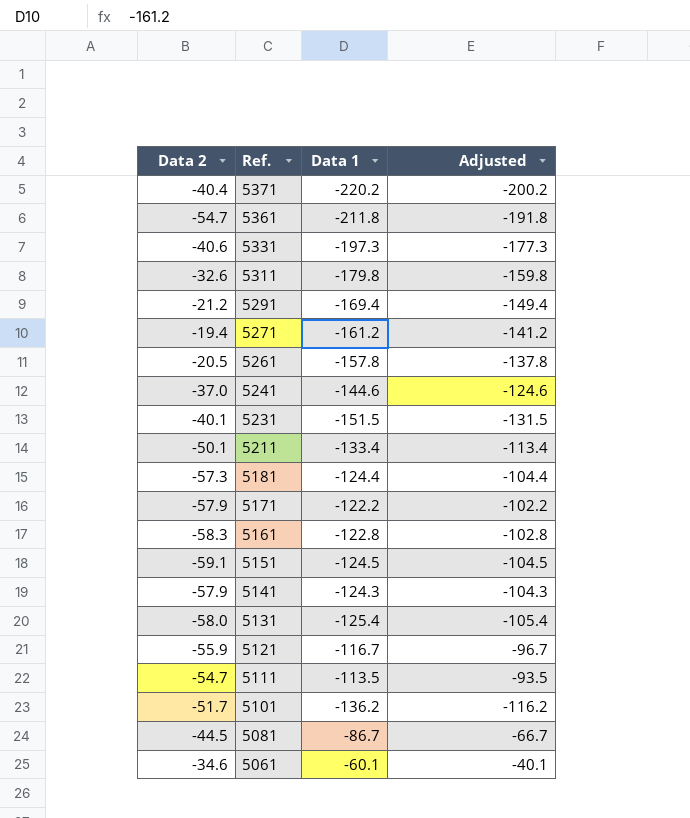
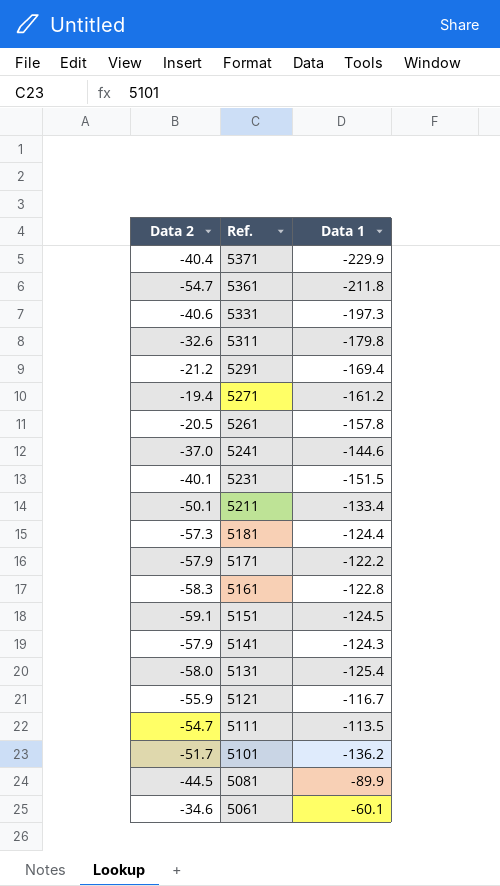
column Adjusted | formula: [Data 1] + 20 -> none
5371 | Data 1: -220.2 -> -229.9
5081 | Data 1: -86.7 -> -89.9

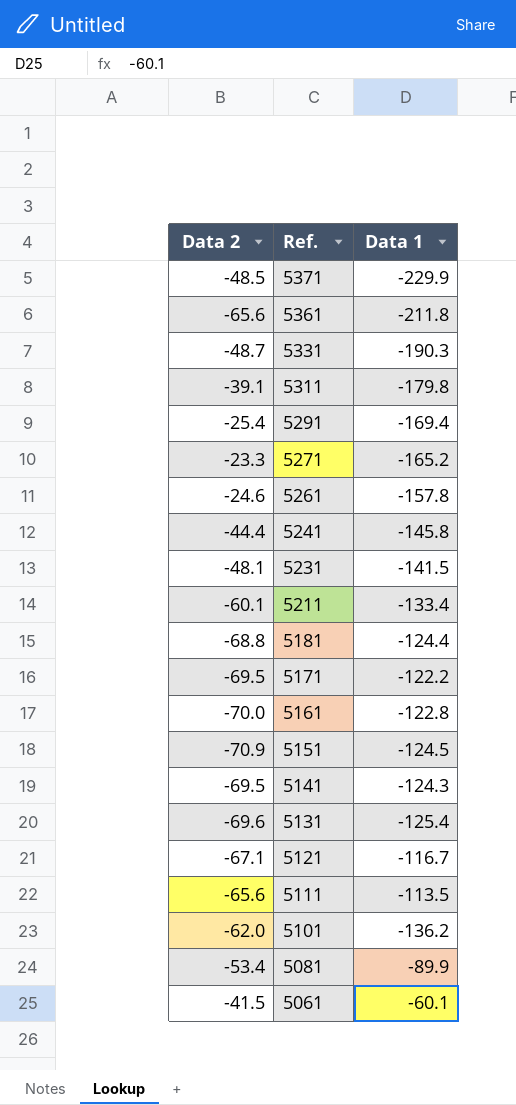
5371 | Data 2: -40.4 -> -48.5
5361 | Data 2: -54.7 -> -65.6
5331 | Data 2: -40.6 -> -48.7
5331 | Data 1: -197.3 -> -190.3
5311 | Data 2: -32.6 -> -39.1
5291 | Data 2: -21.2 -> -25.4
5271 | Data 2: -19.4 -> -23.3
5271 | Data 1: -161.2 -> -165.2
5261 | Data 2: -20.5 -> -24.6
5241 | Data 2: -37.0 -> -44.4
5241 | Data 1: -144.6 -> -145.8
5231 | Data 2: -40.1 -> -48.1
5231 | Data 1: -151.5 -> -141.5
5211 | Data 2: -50.1 -> -60.1
5181 | Data 2: -57.3 -> -68.8
5171 | Data 2: -57.9 -> -69.5
5161 | Data 2: -58.3 -> -70.0
5151 | Data 2: -59.1 -> -70.9
5141 | Data 2: -57.9 -> -69.5
5131 | Data 2: -58.0 -> -69.6
5121 | Data 2: -55.9 -> -67.1
5111 | Data 2: -54.7 -> -65.6
5101 | Data 2: -51.7 -> -62.0
5081 | Data 2: -44.5 -> -53.4
5061 | Data 2: -34.6 -> -41.5

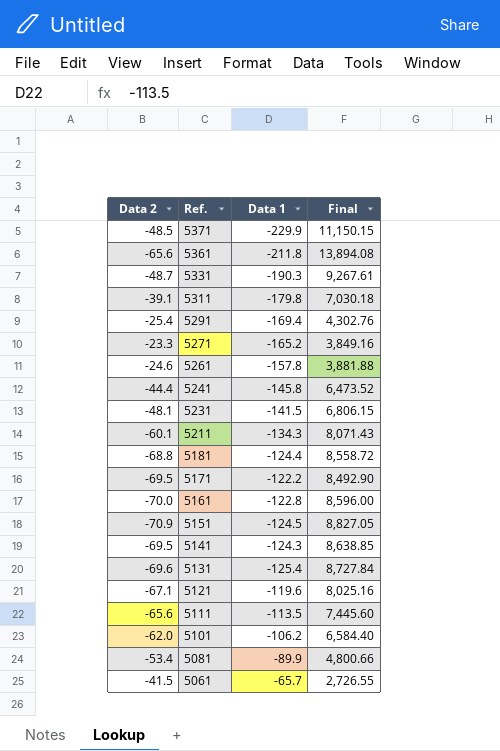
column Final | formula: none -> [Data 2] * [Data 1]
5211 | Data 1: -133.4 -> -134.3
5121 | Data 1: -116.7 -> -119.6
5101 | Data 1: -136.2 -> -106.2
5061 | Data 1: -60.1 -> -65.7

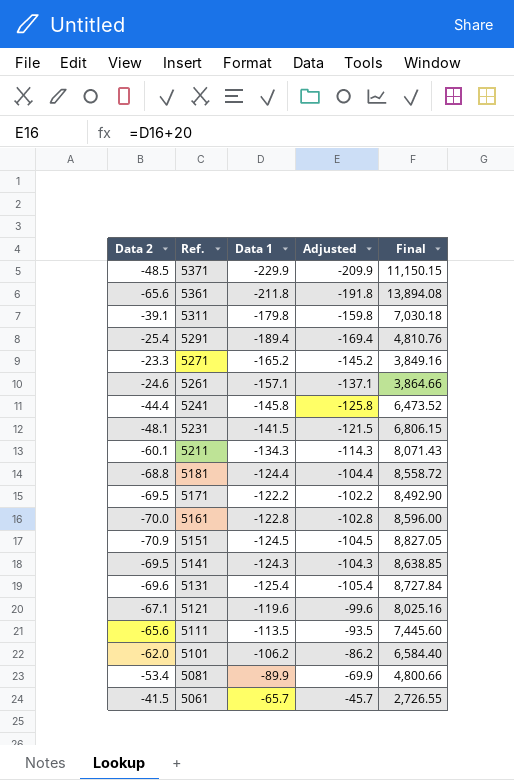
column Adjusted | formula: none -> [Data 1] + 20
row 5331: -48.7 | -190.3 | 9,267.61 -> none
5291 | Data 1: -169.4 -> -189.4
5291 | Final: 4,302.76 -> 4,810.76
5261 | Data 1: -157.8 -> -157.1
5261 | Final: 3,881.88 -> 3,864.66

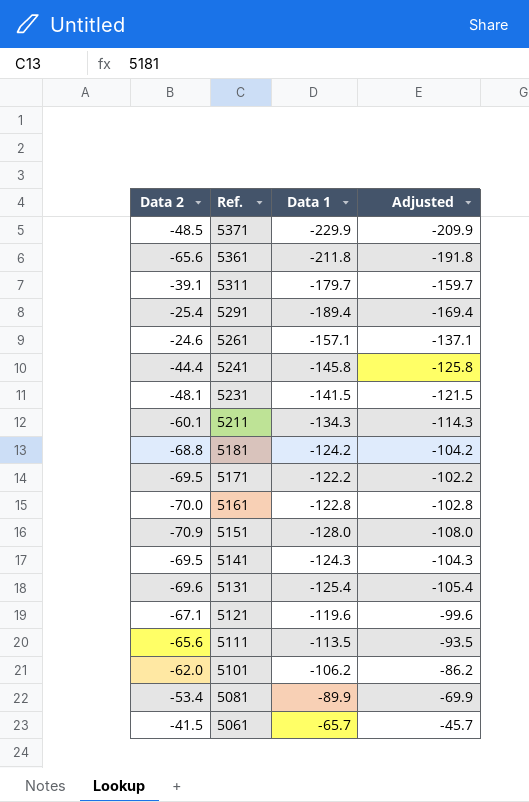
column Final | formula: [Data 2] * [Data 1] -> none
row 5271: -23.3 | -165.2 | -145.2 | 3,849.16 -> none
5311 | Data 1: -179.8 -> -179.7
5311 | Adjusted: -159.8 -> -159.7
5181 | Data 1: -124.4 -> -124.2
5181 | Adjusted: -104.4 -> -104.2
5151 | Data 1: -124.5 -> -128.0
5151 | Adjusted: -104.5 -> -108.0

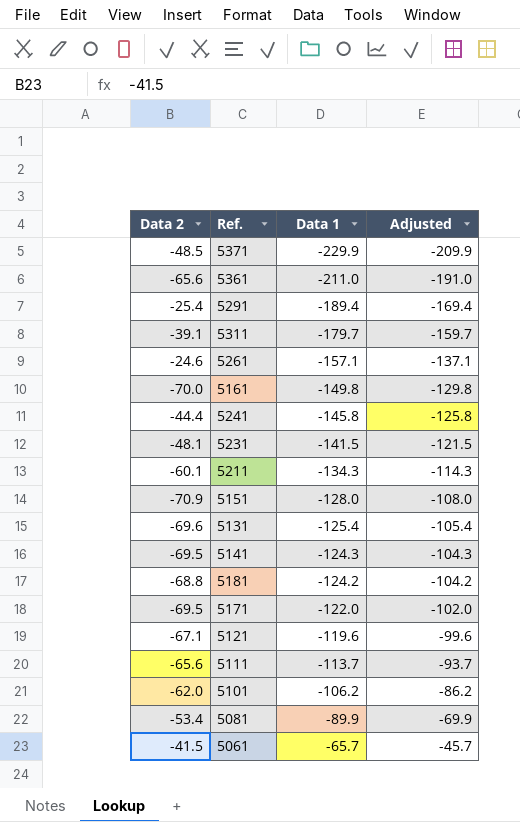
row order: Ref. descending -> Data 1 ascending
5361 | Data 1: -211.8 -> -211.0
5361 | Adjusted: -191.8 -> -191.0
5161 | Data 1: -122.8 -> -149.8
5161 | Adjusted: -102.8 -> -129.8
5171 | Data 1: -122.2 -> -122.0
5171 | Adjusted: -102.2 -> -102.0
5111 | Data 1: -113.5 -> -113.7
5111 | Adjusted: -93.5 -> -93.7

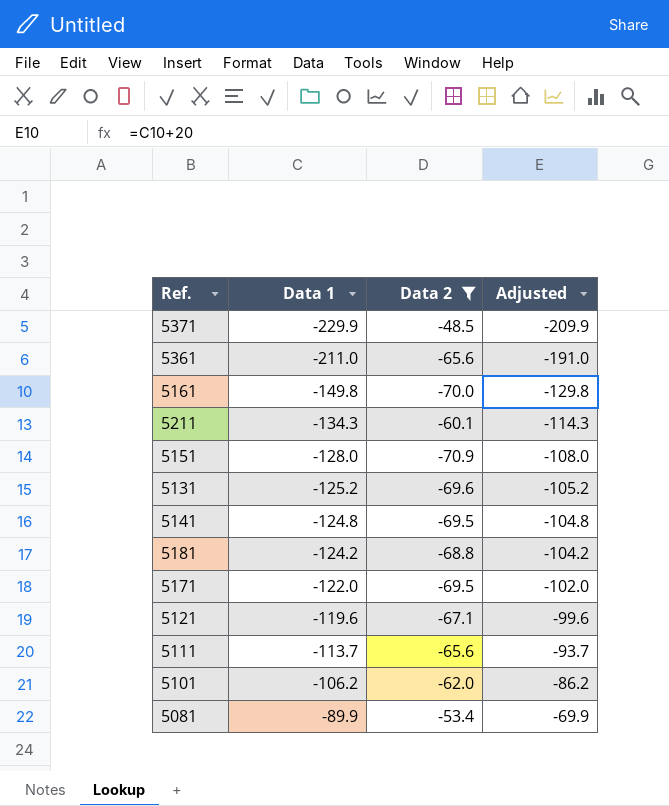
filter: none -> Data 2 <= -48.5
column Data 2 | position: 1 -> 3
5131 | Data 1: -125.4 -> -125.2
5131 | Adjusted: -105.4 -> -105.2
5141 | Data 1: -124.3 -> -124.8
5141 | Adjusted: -104.3 -> -104.8

